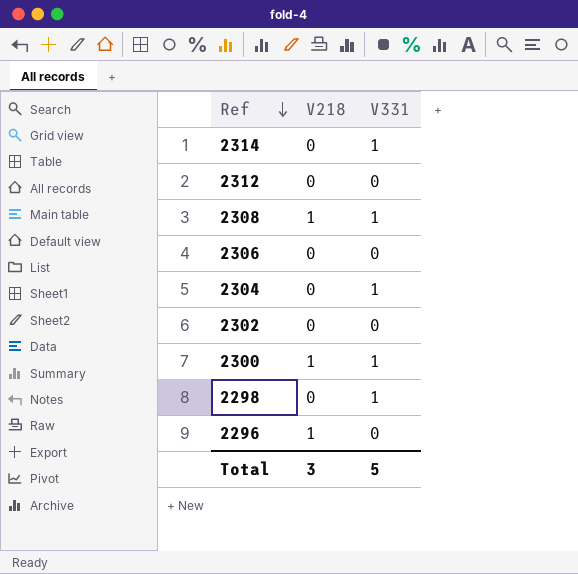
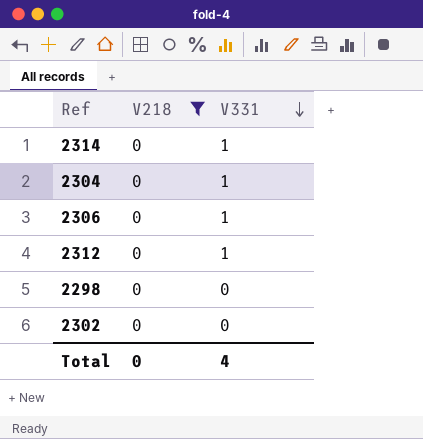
filter: none -> V218 = 0
row order: Ref descending -> V331 descending
2306 | V331: 0 -> 1
2312 | V331: 0 -> 1
2298 | V331: 1 -> 0
Total | V218: 3 -> 0
Total | V331: 5 -> 4

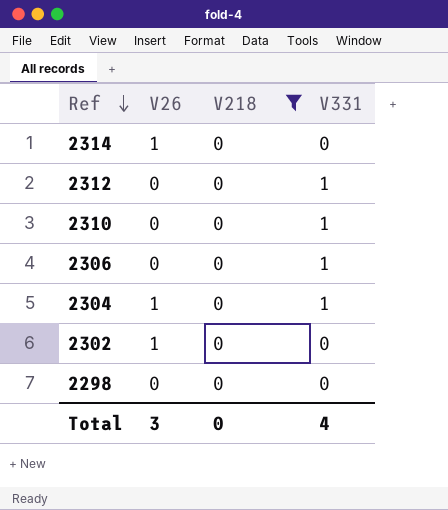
row order: V331 descending -> Ref descending
column V26 | position: none -> 2
2314 | V331: 1 -> 0
row 2310: none -> 0 | 0 | 1

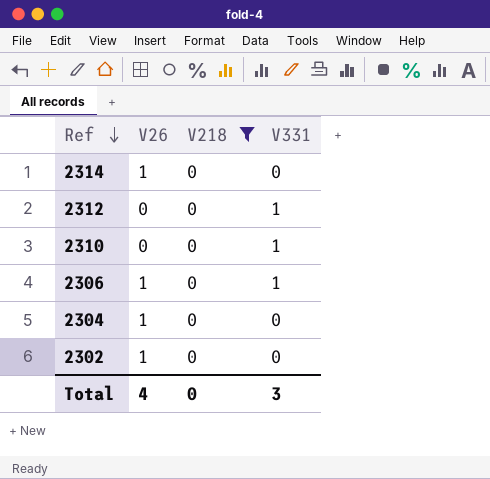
row 2298: 0 | 0 | 0 -> none
2306 | V26: 0 -> 1
2304 | V331: 1 -> 0
Total | V26: 3 -> 4
Total | V331: 4 -> 3

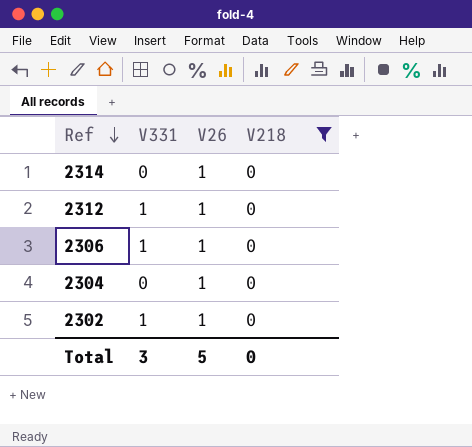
column V331 | position: 4 -> 2
row 2310: 0 | 0 | 1 -> none
2312 | V26: 0 -> 1
2302 | V331: 0 -> 1
Total | V26: 4 -> 5

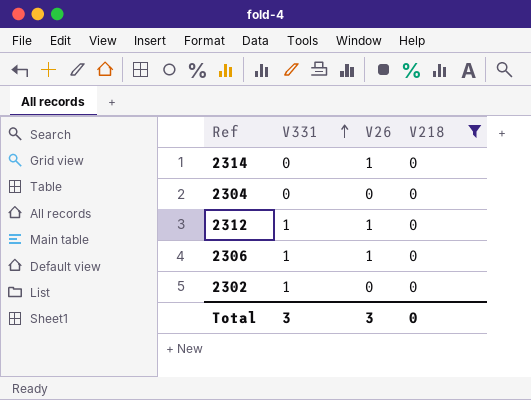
row order: Ref descending -> V331 ascending
2304 | V26: 1 -> 0
2302 | V26: 1 -> 0
Total | V26: 5 -> 3

